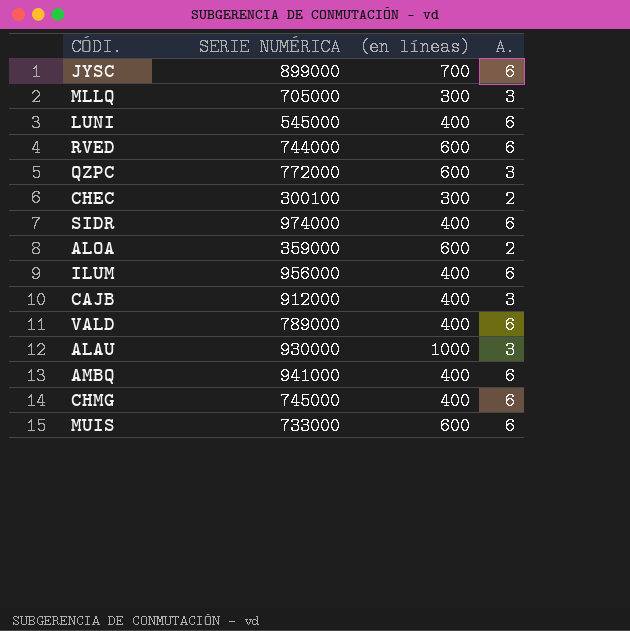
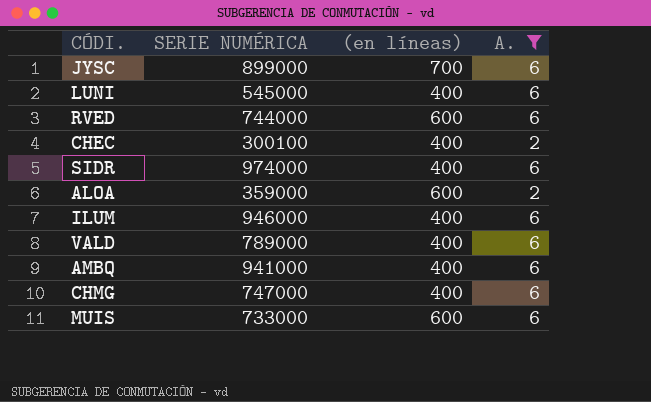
filter: none -> A. != 3
CHEC | (en líneas): 300 -> 400
ILUM | SERIE NUMÉRICA: 956000 -> 946000
CHMG | SERIE NUMÉRICA: 745000 -> 747000

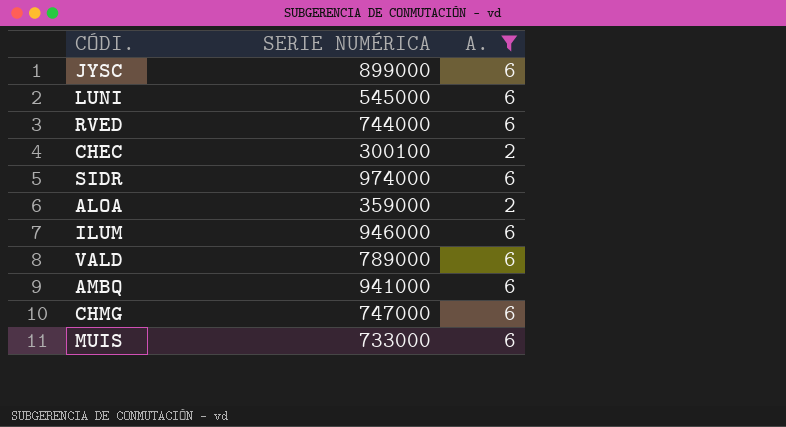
column (en líneas) | position: 3 -> none

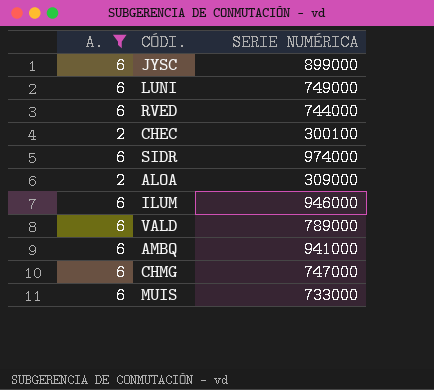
column A. | position: 3 -> 1
LUNI | SERIE NUMÉRICA: 545000 -> 749000
ALOA | SERIE NUMÉRICA: 359000 -> 309000

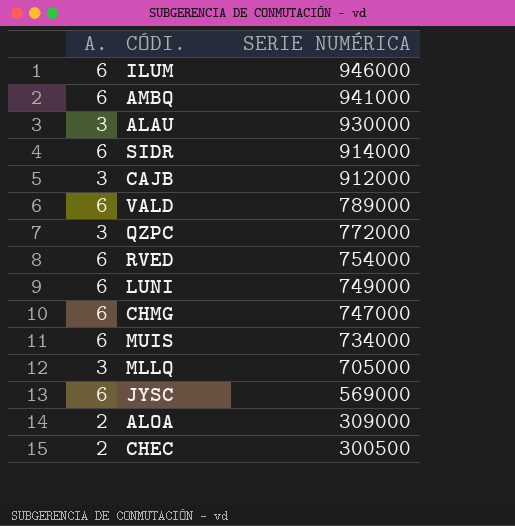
filter: A. != 3 -> none
row order: none -> SERIE NUMÉRICA descending
SIDR | SERIE NUMÉRICA: 974000 -> 914000
RVED | SERIE NUMÉRICA: 744000 -> 754000
MUIS | SERIE NUMÉRICA: 733000 -> 734000
JYSC | SERIE NUMÉRICA: 899000 -> 569000
CHEC | SERIE NUMÉRICA: 300100 -> 300500

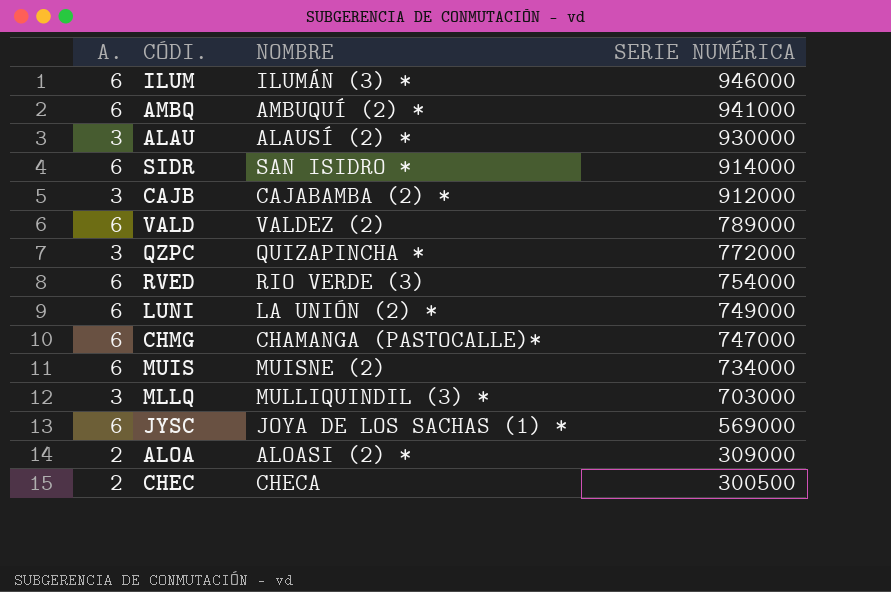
column NOMBRE | position: none -> 3
MLLQ | SERIE NUMÉRICA: 705000 -> 703000

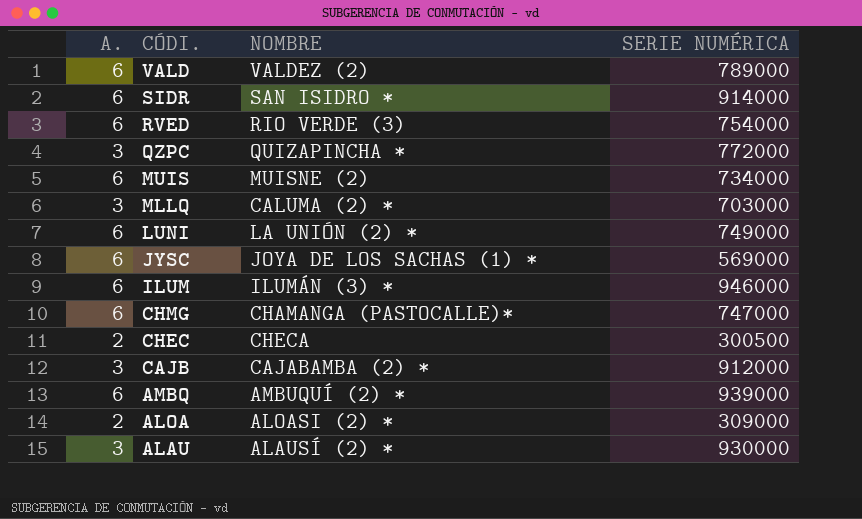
row order: SERIE NUMÉRICA descending -> CÓDI. descending
MLLQ | NOMBRE: MULLIQUINDIL (3) * -> CALUMA (2) *
AMBQ | SERIE NUMÉRICA: 941000 -> 939000

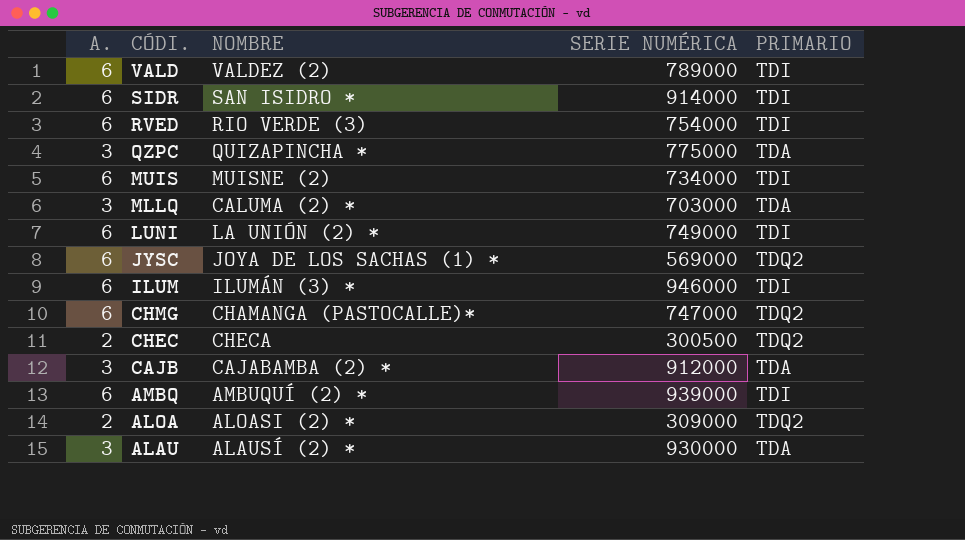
column PRIMARIO | position: none -> 5
QZPC | SERIE NUMÉRICA: 772000 -> 775000

